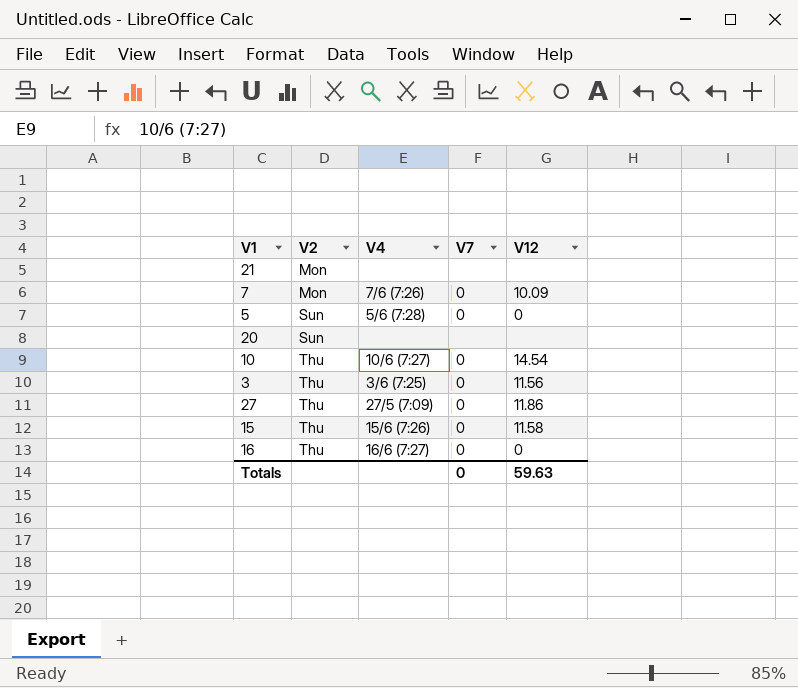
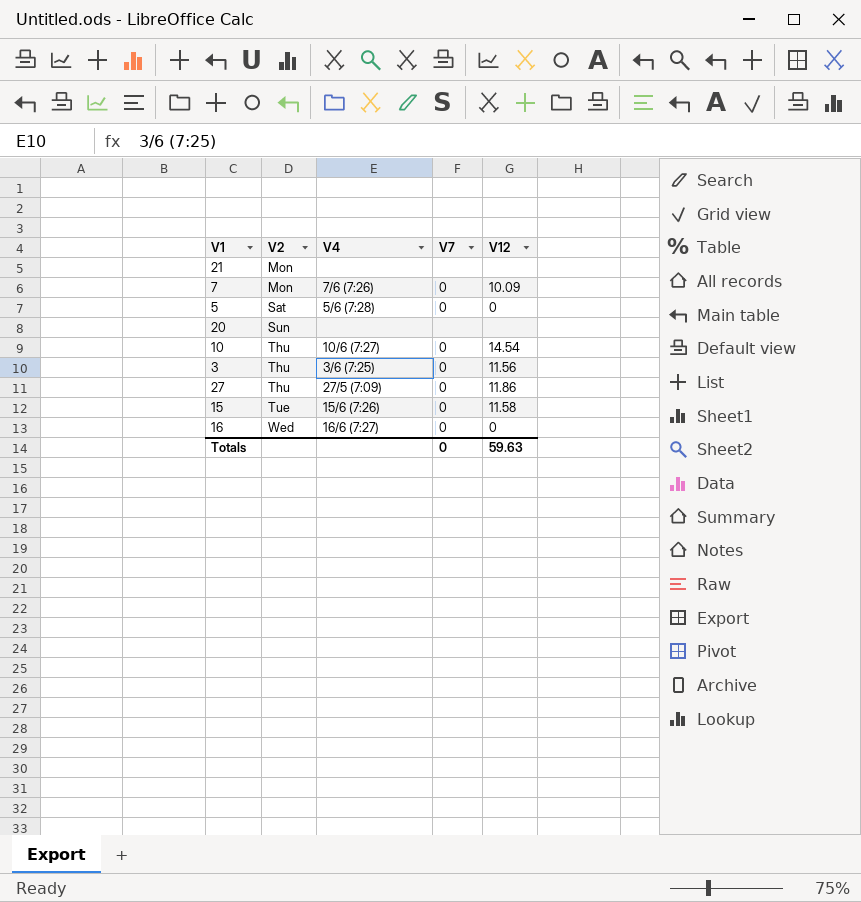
5 | V2: Sun -> Sat
15 | V2: Thu -> Tue
16 | V2: Thu -> Wed

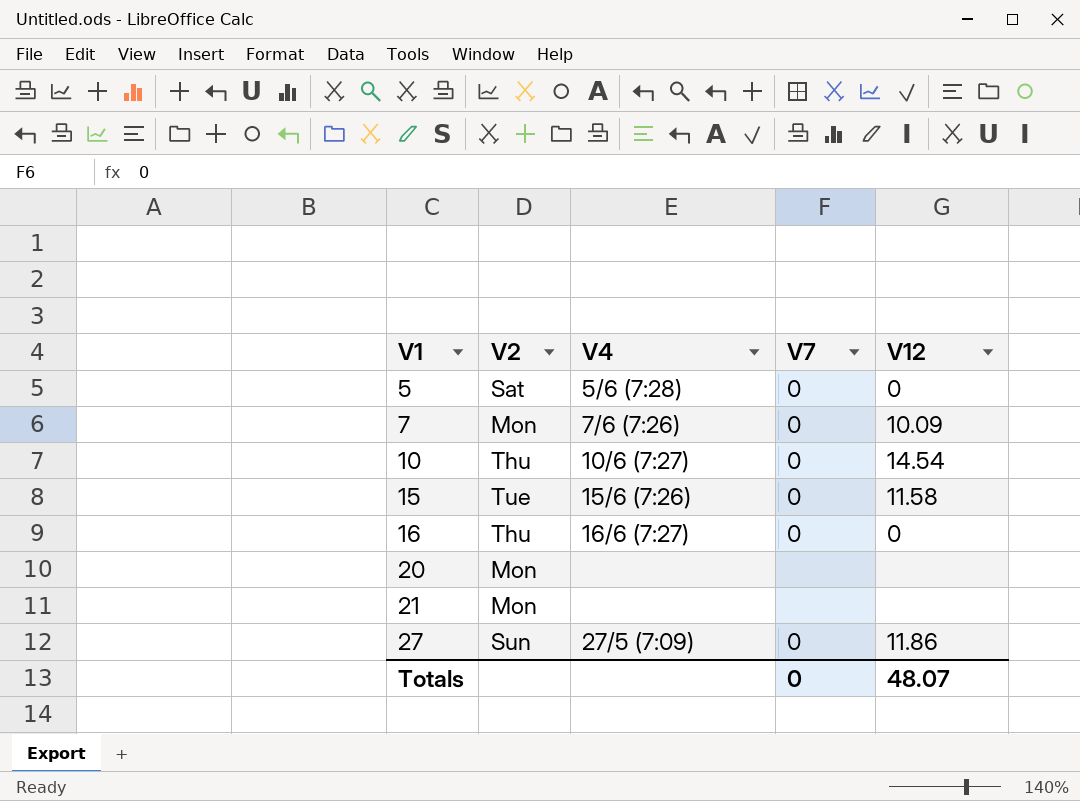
row order: V2 ascending -> V1 ascending
row 3: Thu | 3/6 (7:25) | 0 | 11.56 -> none
16 | V2: Wed -> Thu
20 | V2: Sun -> Mon
27 | V2: Thu -> Sun
Totals | V12: 59.63 -> 48.07

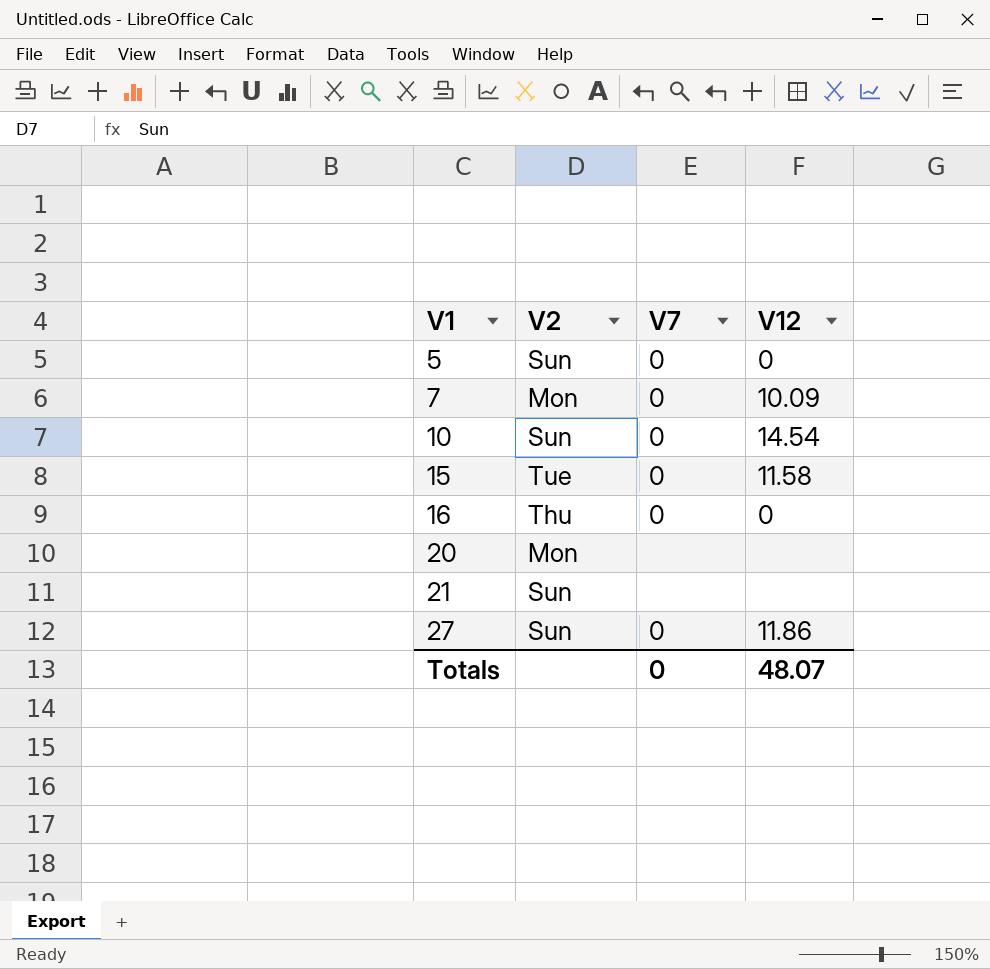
column V4 | position: 3 -> none
5 | V2: Sat -> Sun
10 | V2: Thu -> Sun
21 | V2: Mon -> Sun

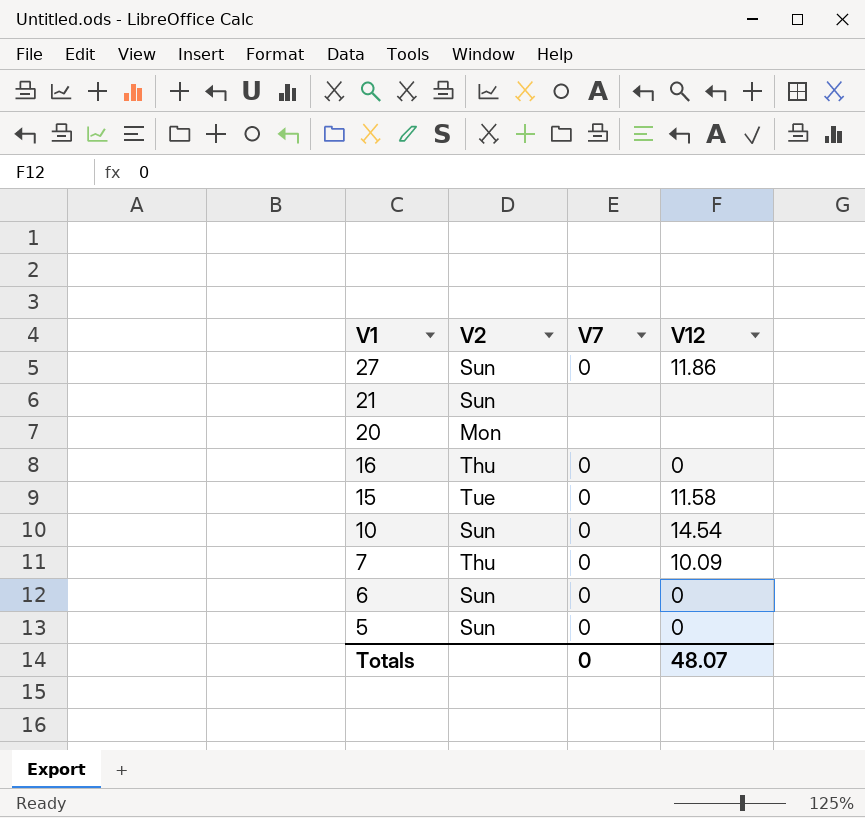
row order: V1 ascending -> V1 descending
7 | V2: Mon -> Thu
row 6: none -> Sun | 0 | 0

